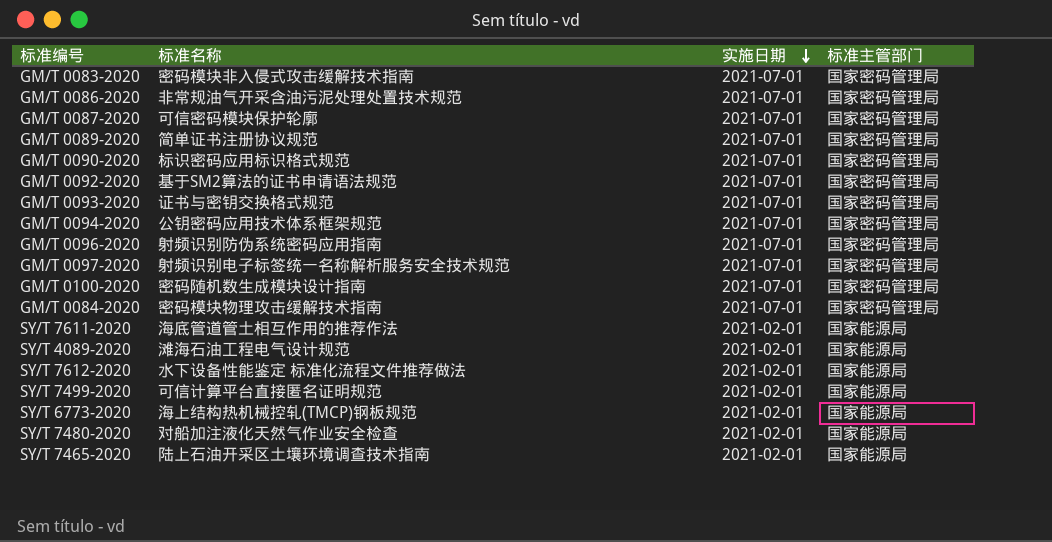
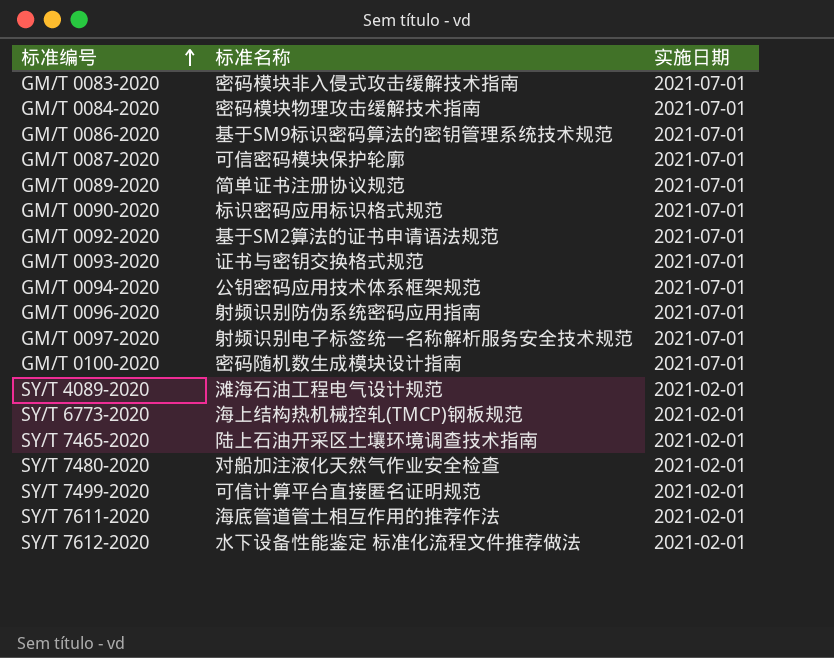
row order: 实施日期 descending -> 标准编号 ascending
column 标准主管部门 | position: 4 -> none
GM/T 0086-2020 | 标准名称: 非常规油气开采含油污泥处理处置技术规范 -> 基于SM9标识密码算法的密钥管理系统技术规范

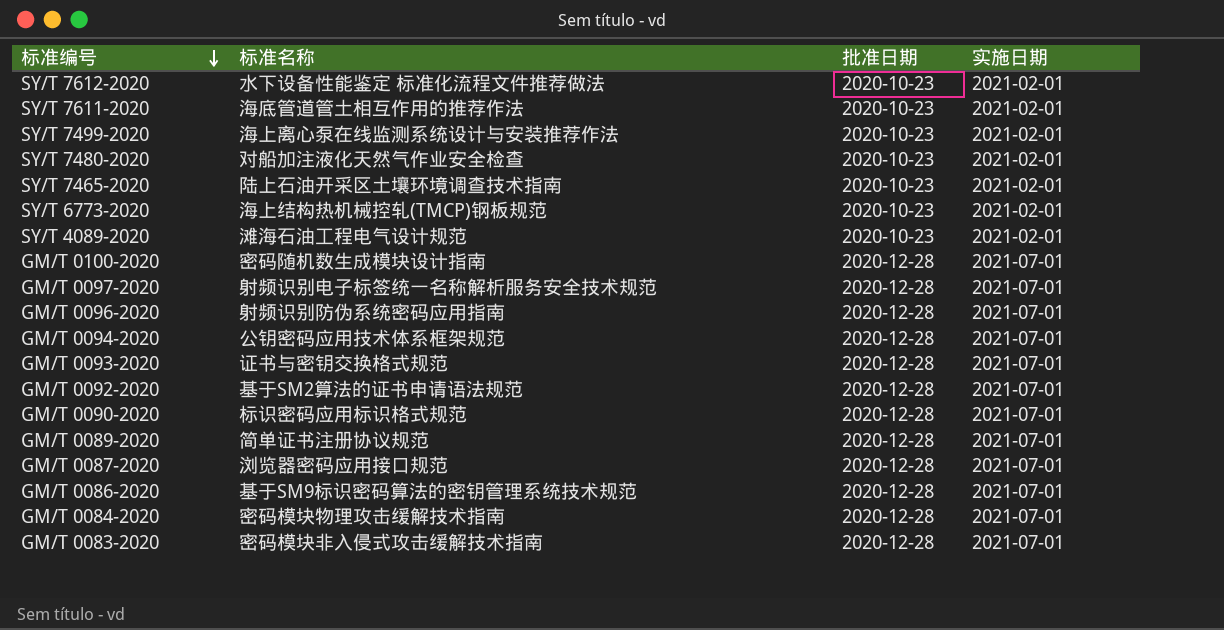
row order: 标准编号 ascending -> 标准编号 descending
column 批准日期 | position: none -> 3
SY/T 7499-2020 | 标准名称: 可信计算平台直接匿名证明规范 -> 海上离心泵在线监测系统设计与安装推荐作法
GM/T 0087-2020 | 标准名称: 可信密码模块保护轮廓 -> 浏览器密码应用接口规范

